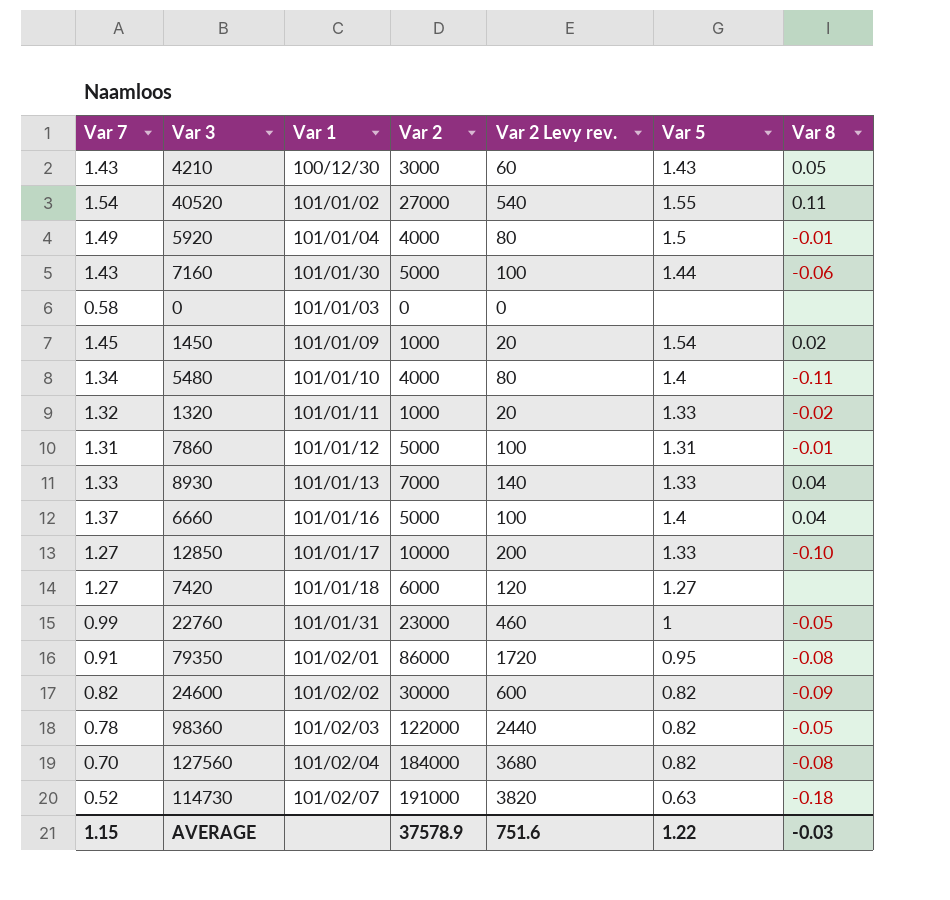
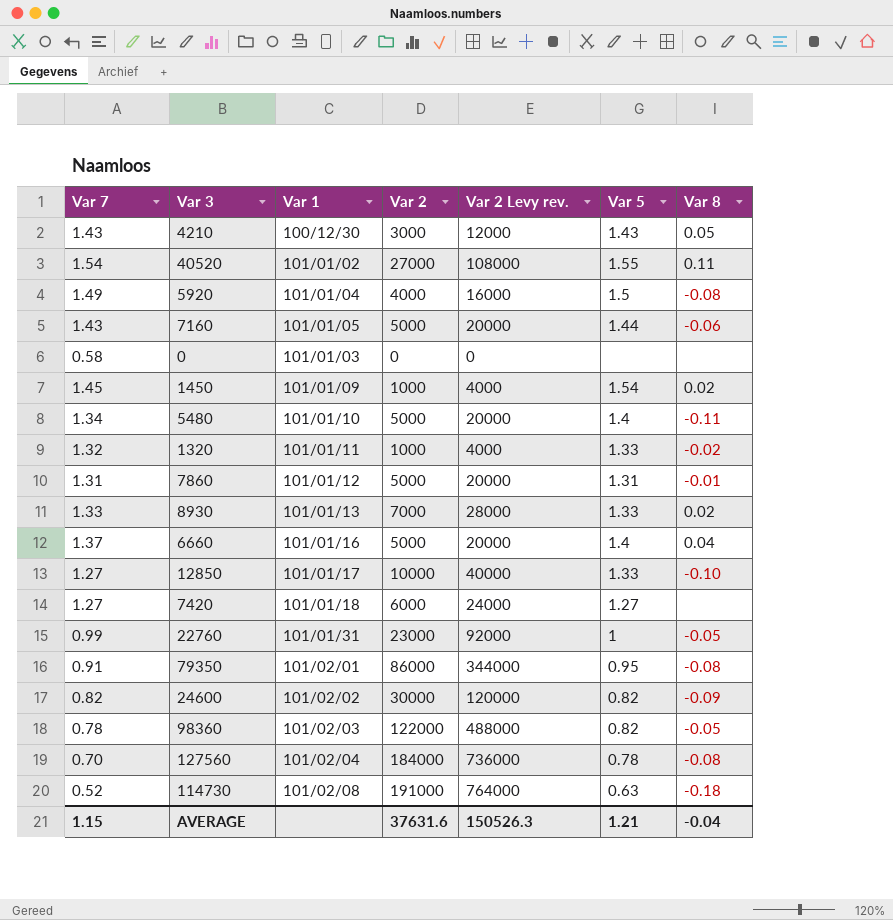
column Var 2 Levy rev. | formula: [Var 2] * 0.02 -> [Var 2] * 4
5920 | Var 8: -0.01 -> -0.08
7160 | Var 1: 101/01/30 -> 101/01/05
5480 | Var 2: 4000 -> 5000
8930 | Var 8: 0.04 -> 0.02
127560 | Var 5: 0.82 -> 0.78
114730 | Var 1: 101/02/07 -> 101/02/08
AVERAGE | Var 2: 37578.9 -> 37631.6
AVERAGE | Var 2 Levy rev.: 751.6 -> 150526.3
AVERAGE | Var 5: 1.22 -> 1.21
AVERAGE | Var 8: -0.03 -> -0.04

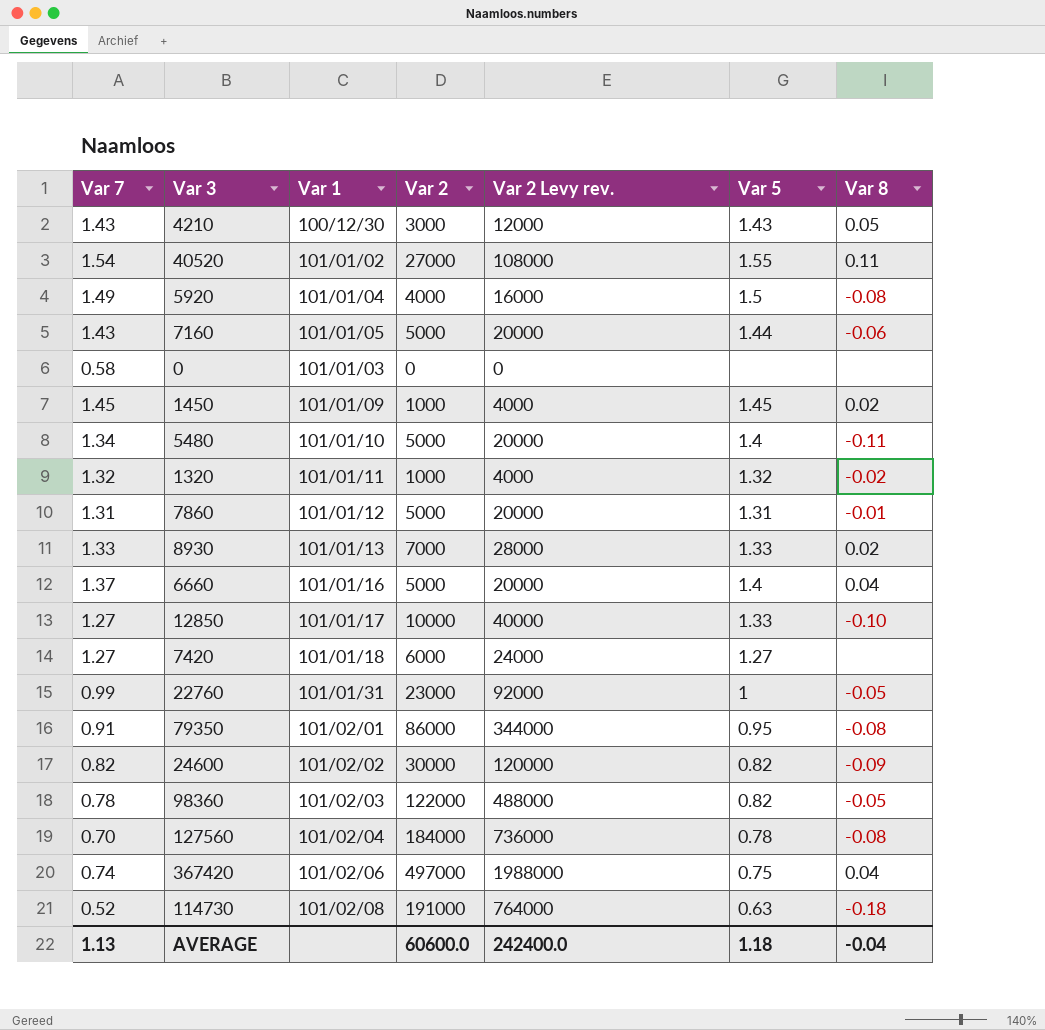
1450 | Var 5: 1.54 -> 1.45
1320 | Var 5: 1.33 -> 1.32
row 367420: none -> 0.74 | 101/02/06 | 497000 | 1988000 | 0.75 | 0.04
AVERAGE | Var 7: 1.15 -> 1.13
AVERAGE | Var 2: 37631.6 -> 60600.0
AVERAGE | Var 2 Levy rev.: 150526.3 -> 242400.0
AVERAGE | Var 5: 1.21 -> 1.18

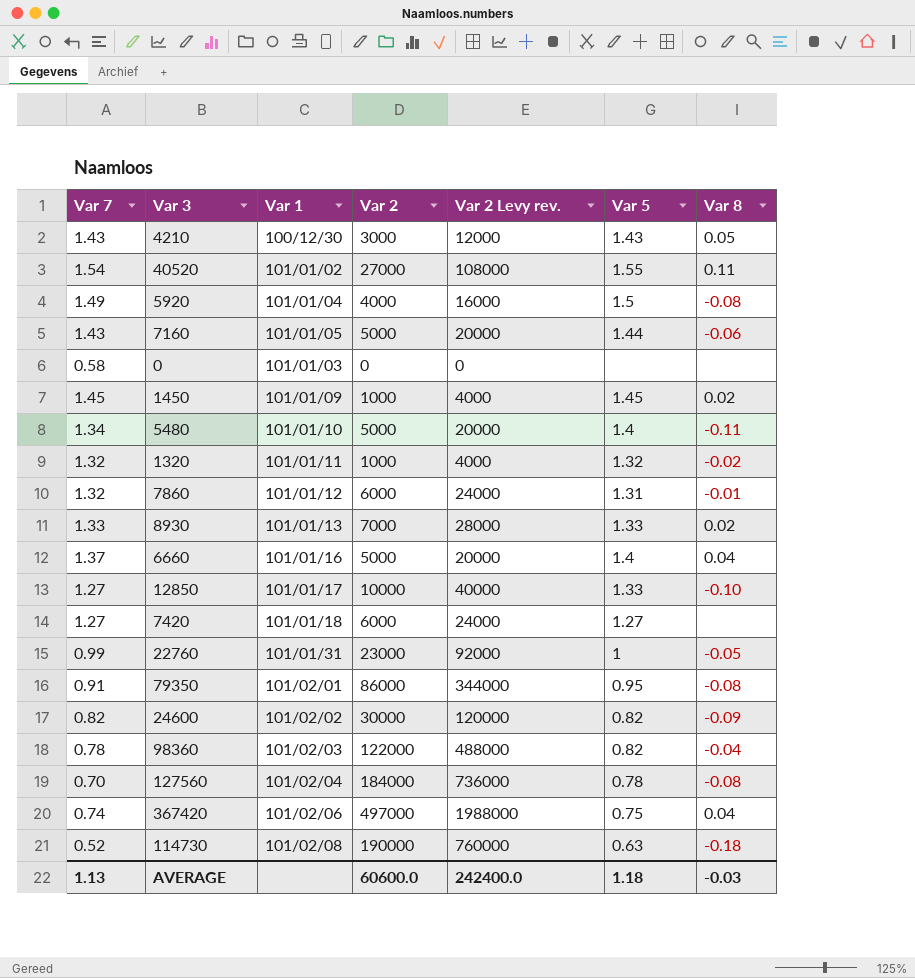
7860 | Var 7: 1.31 -> 1.32
7860 | Var 2: 5000 -> 6000
7860 | Var 2 Levy rev.: 20000 -> 24000
98360 | Var 8: -0.05 -> -0.04
114730 | Var 2: 191000 -> 190000
114730 | Var 2 Levy rev.: 764000 -> 760000
AVERAGE | Var 8: -0.04 -> -0.03

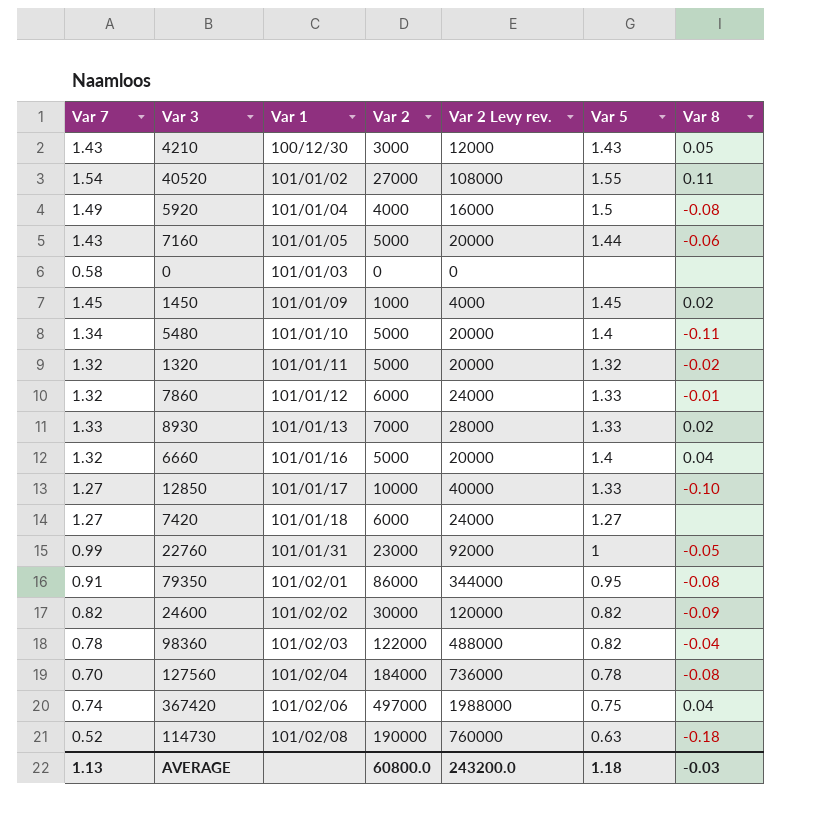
1320 | Var 2: 1000 -> 5000
1320 | Var 2 Levy rev.: 4000 -> 20000
7860 | Var 5: 1.31 -> 1.33
6660 | Var 7: 1.37 -> 1.32
AVERAGE | Var 2: 60600.0 -> 60800.0
AVERAGE | Var 2 Levy rev.: 242400.0 -> 243200.0

